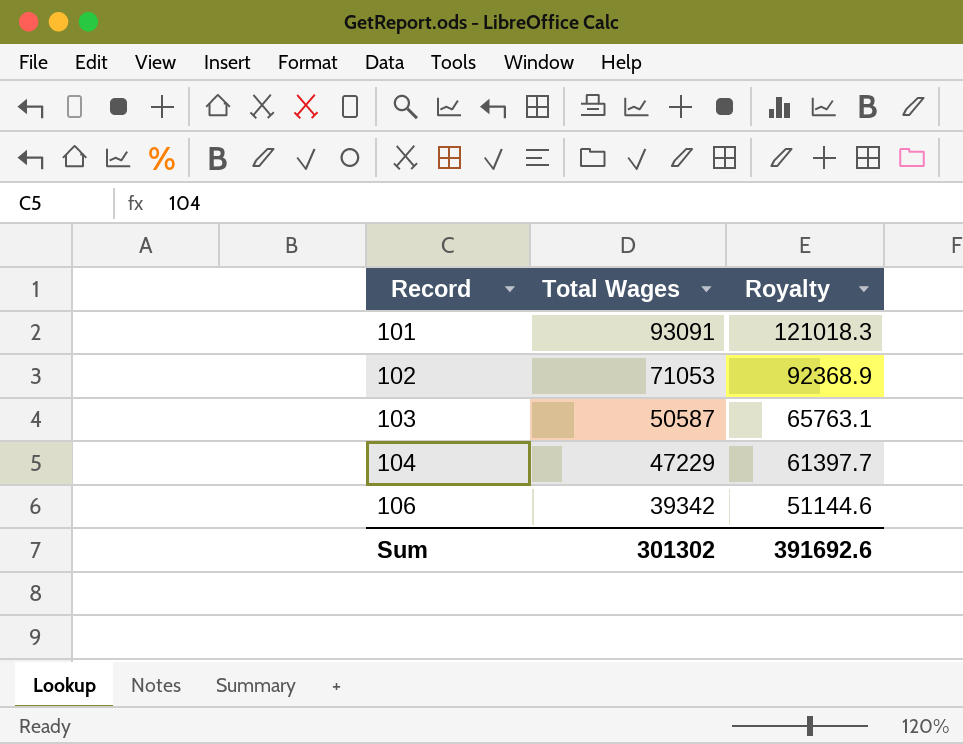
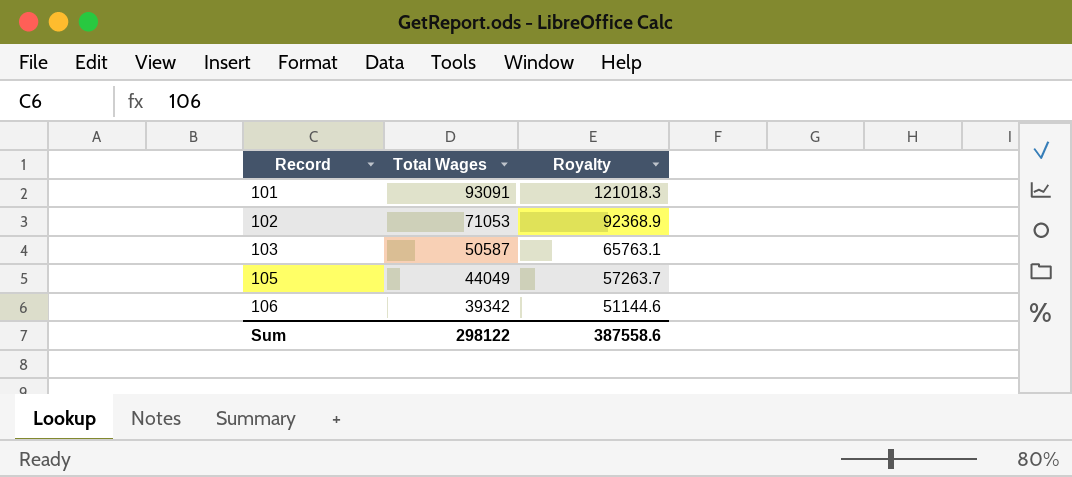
row 104: 47229 | 61397.7 -> none
row 105: none -> 44049 | 57263.7
Sum | Total Wages: 301302 -> 298122
Sum | Royalty: 391692.6 -> 387558.6

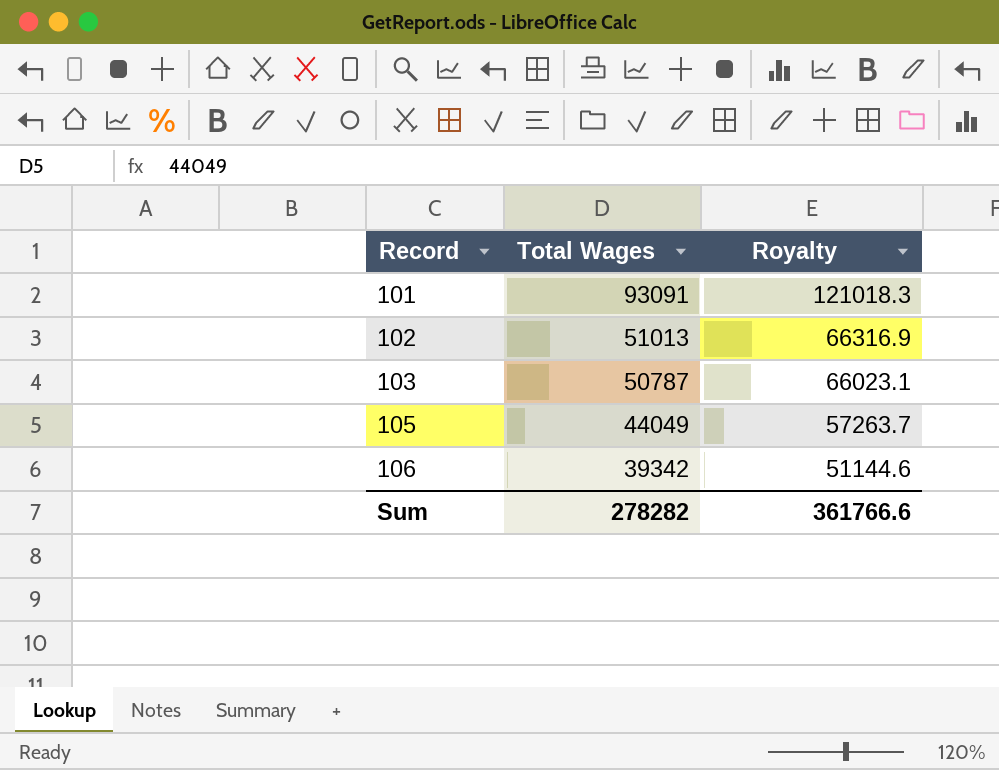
102 | Total Wages: 71053 -> 51013
102 | Royalty: 92368.9 -> 66316.9
103 | Total Wages: 50587 -> 50787
103 | Royalty: 65763.1 -> 66023.1
Sum | Total Wages: 298122 -> 278282
Sum | Royalty: 387558.6 -> 361766.6

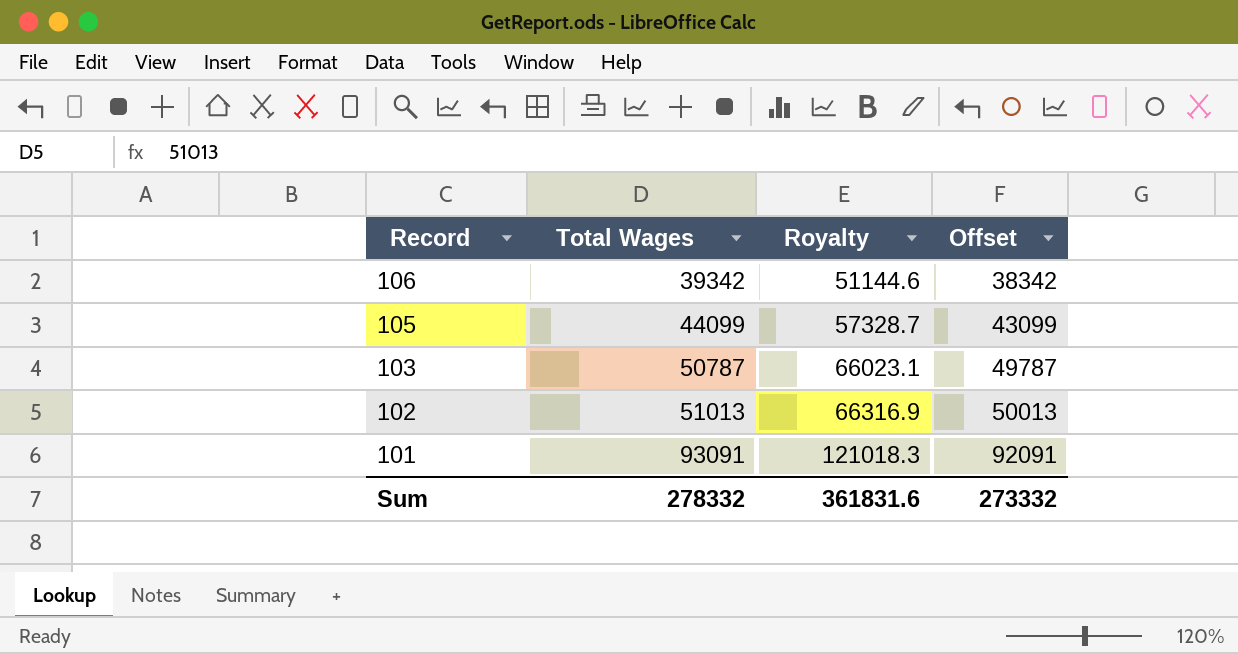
row order: Record ascending -> Record descending
column Offset | formula: none -> [Total Wages] - 1000
105 | Total Wages: 44049 -> 44099
105 | Royalty: 57263.7 -> 57328.7
Sum | Total Wages: 278282 -> 278332
Sum | Royalty: 361766.6 -> 361831.6

